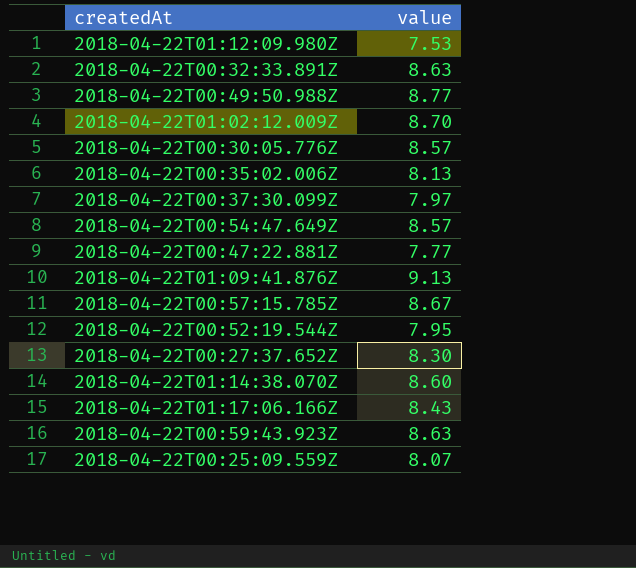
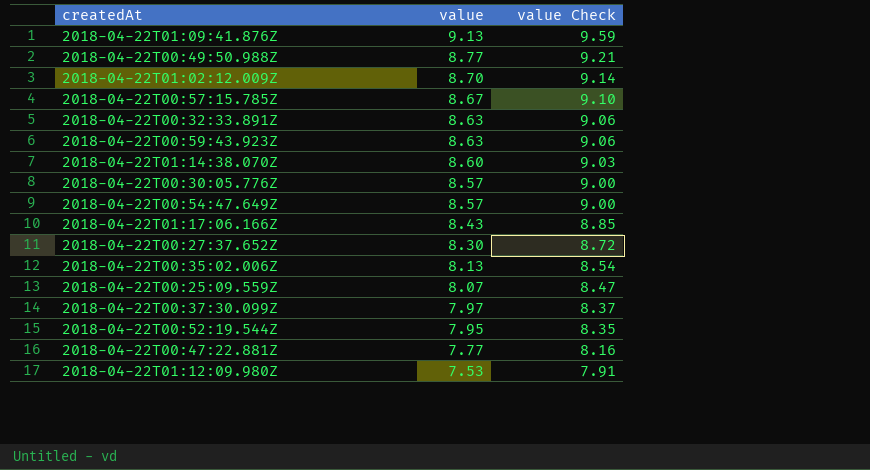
row order: none -> value descending
column value Check | formula: none -> [value] * 1.05

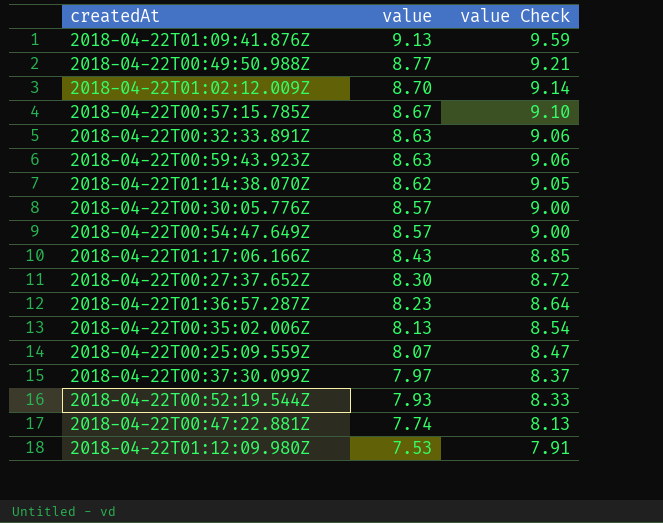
2018-04-22T01:14:38.070Z | value: 8.60 -> 8.62
2018-04-22T01:14:38.070Z | value Check: 9.03 -> 9.05
row 2018-04-22T01:36:57.287Z: none -> 8.23 | 8.64
2018-04-22T00:52:19.544Z | value: 7.95 -> 7.93
2018-04-22T00:52:19.544Z | value Check: 8.35 -> 8.33
2018-04-22T00:47:22.881Z | value: 7.77 -> 7.74
2018-04-22T00:47:22.881Z | value Check: 8.16 -> 8.13

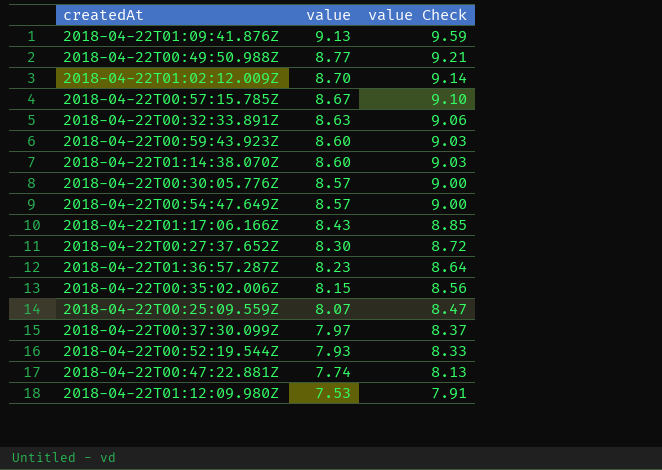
2018-04-22T00:59:43.923Z | value: 8.63 -> 8.60
2018-04-22T00:59:43.923Z | value Check: 9.06 -> 9.03
2018-04-22T01:14:38.070Z | value: 8.62 -> 8.60
2018-04-22T01:14:38.070Z | value Check: 9.05 -> 9.03
2018-04-22T00:35:02.006Z | value: 8.13 -> 8.15
2018-04-22T00:35:02.006Z | value Check: 8.54 -> 8.56

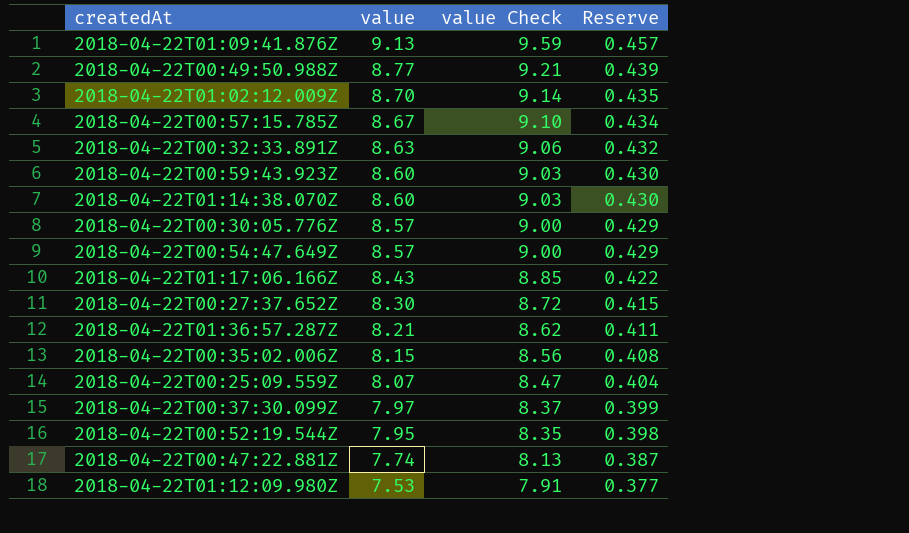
column Reserve | formula: none -> [value] * 0.05
2018-04-22T01:36:57.287Z | value: 8.23 -> 8.21
2018-04-22T01:36:57.287Z | value Check: 8.64 -> 8.62
2018-04-22T00:52:19.544Z | value: 7.93 -> 7.95
2018-04-22T00:52:19.544Z | value Check: 8.33 -> 8.35

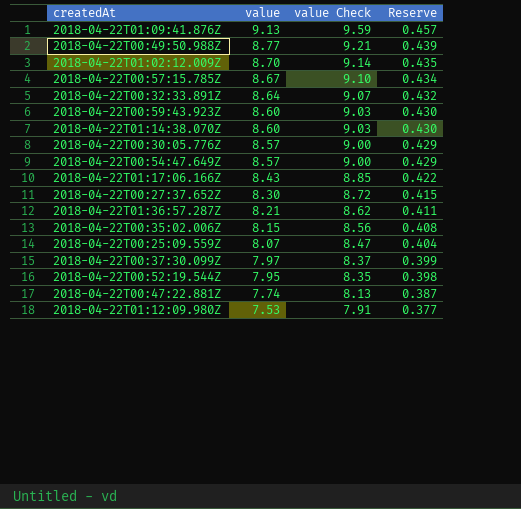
2018-04-22T00:32:33.891Z | value: 8.63 -> 8.64
2018-04-22T00:32:33.891Z | value Check: 9.06 -> 9.07

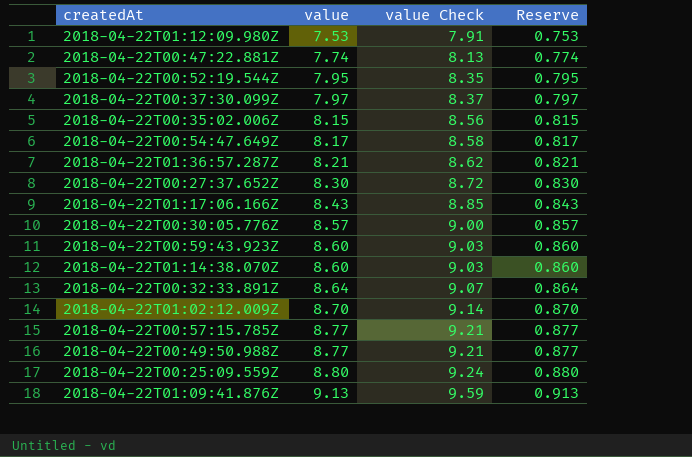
row order: value descending -> value ascending
column Reserve | formula: [value] * 0.05 -> [value] * 0.1
2018-04-22T00:54:47.649Z | value: 8.57 -> 8.17
2018-04-22T00:54:47.649Z | value Check: 9.00 -> 8.58
2018-04-22T00:57:15.785Z | value: 8.67 -> 8.77
2018-04-22T00:57:15.785Z | value Check: 9.10 -> 9.21
2018-04-22T00:25:09.559Z | value: 8.07 -> 8.80
2018-04-22T00:25:09.559Z | value Check: 8.47 -> 9.24

